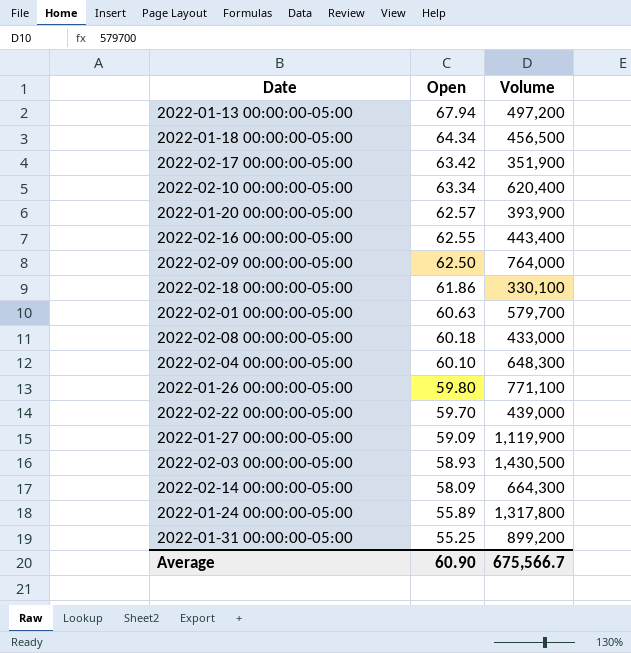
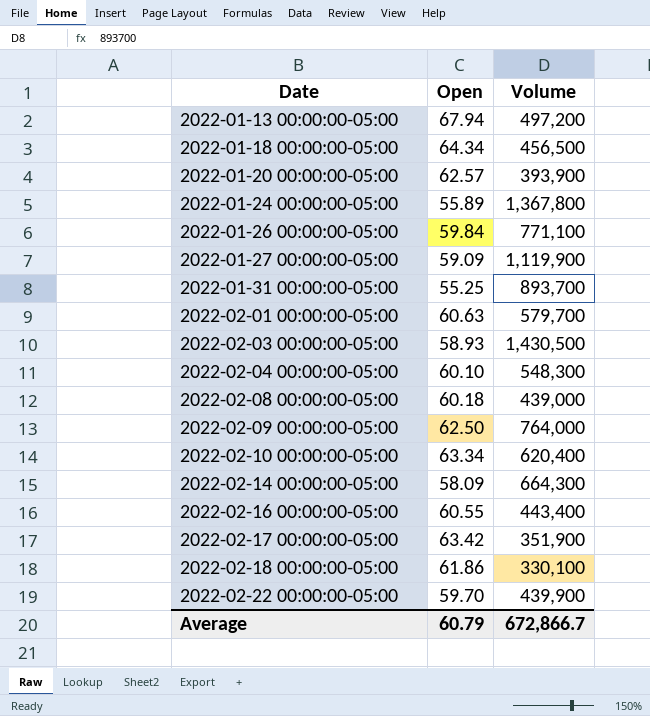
row order: Open descending -> Date ascending
2022-01-24 00:00:00-05:00 | Volume: 1,317,800 -> 1,367,800
2022-01-26 00:00:00-05:00 | Open: 59.80 -> 59.84
2022-01-31 00:00:00-05:00 | Volume: 899,200 -> 893,700
2022-02-04 00:00:00-05:00 | Volume: 648,300 -> 548,300
2022-02-08 00:00:00-05:00 | Volume: 433,000 -> 439,000
2022-02-16 00:00:00-05:00 | Open: 62.55 -> 60.55
2022-02-22 00:00:00-05:00 | Volume: 439,000 -> 439,900
Average | Open: 60.90 -> 60.79
Average | Volume: 675,566.7 -> 672,866.7

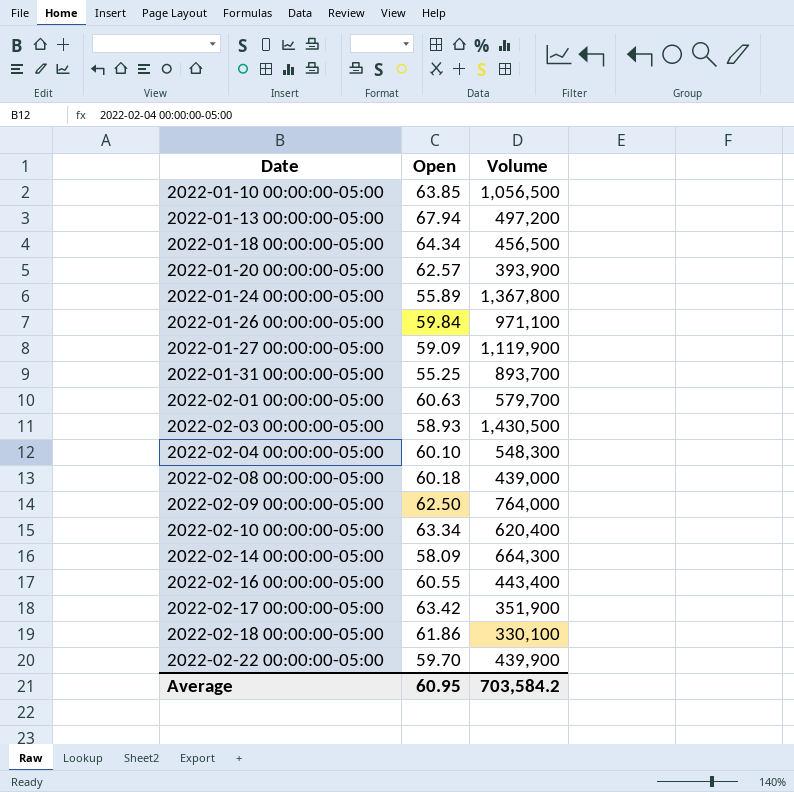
row 2022-01-10 00:00:00-05:00: none -> 63.85 | 1,056,500
2022-01-26 00:00:00-05:00 | Volume: 771,100 -> 971,100
Average | Open: 60.79 -> 60.95
Average | Volume: 672,866.7 -> 703,584.2

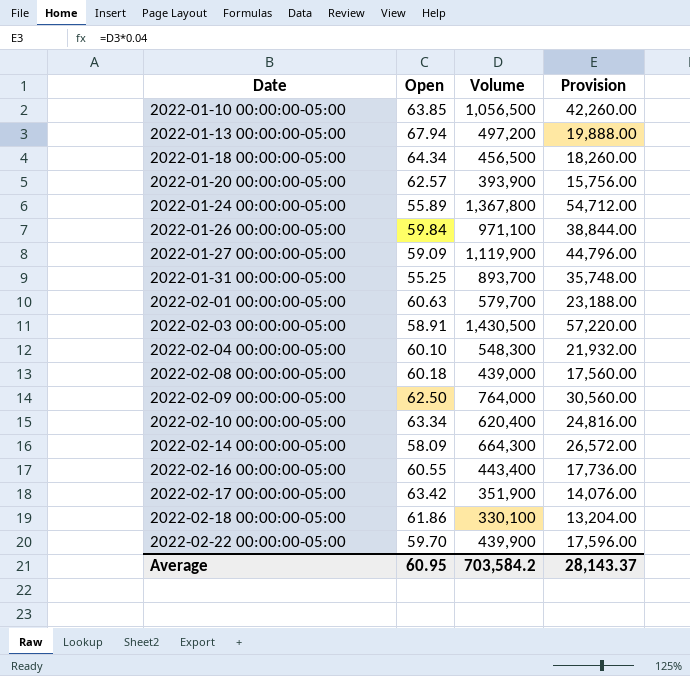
column Provision | formula: none -> [Volume] * 0.04
2022-02-03 00:00:00-05:00 | Open: 58.93 -> 58.91

